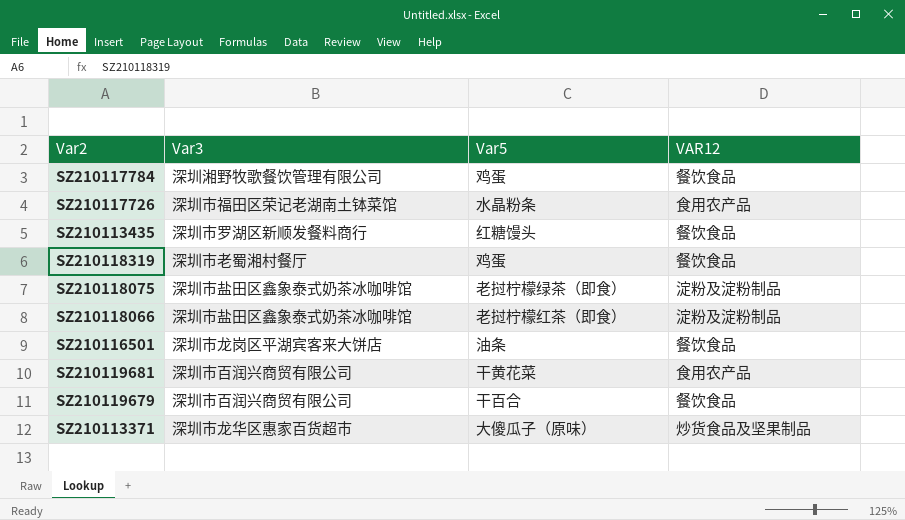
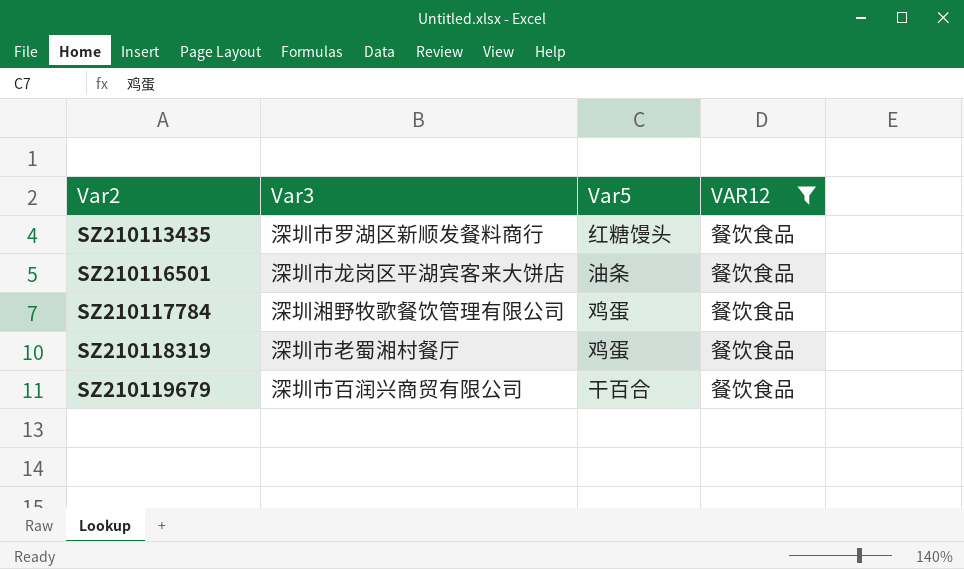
filter: none -> VAR12 = 餐饮食品
row order: none -> Var2 ascending

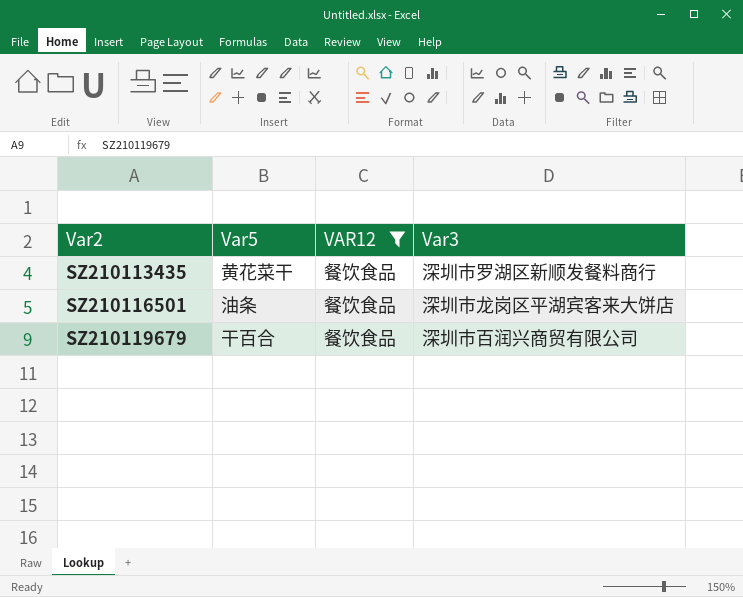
column Var3 | position: 2 -> 4
row SZ210117784: 深圳湘野牧歌餐饮管理有限公司 | 鸡蛋 | 餐饮食品 -> none
row SZ210118319: 深圳市老蜀湘村餐厅 | 鸡蛋 | 餐饮食品 -> none
SZ210113435 | Var5: 红糖馒头 -> 黄花菜干

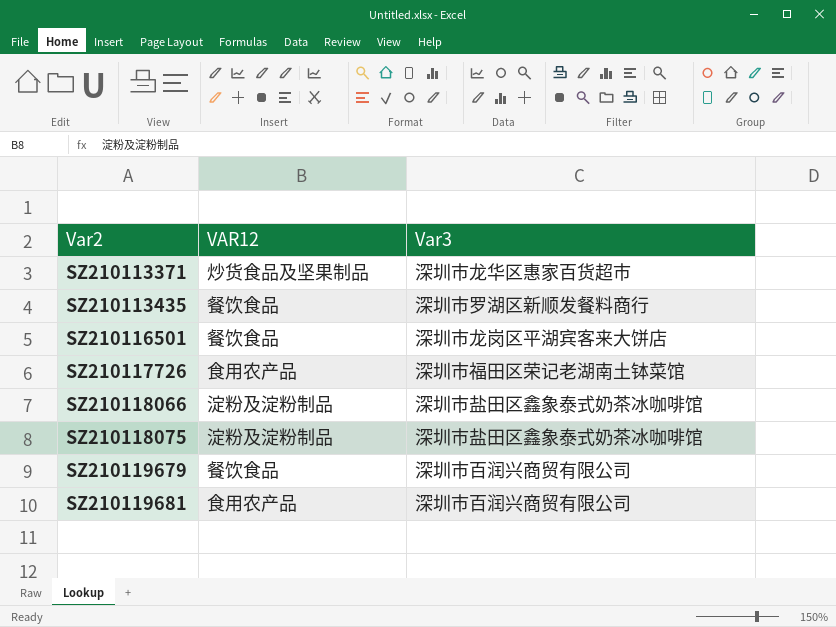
filter: VAR12 = 餐饮食品 -> none
column Var5 | position: 2 -> none

